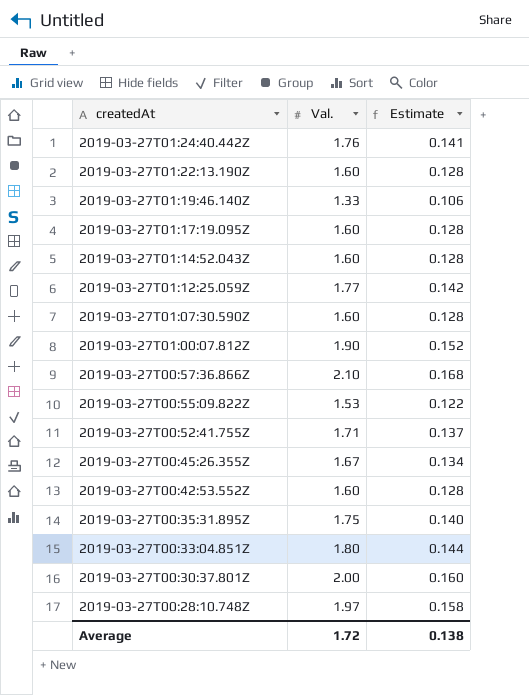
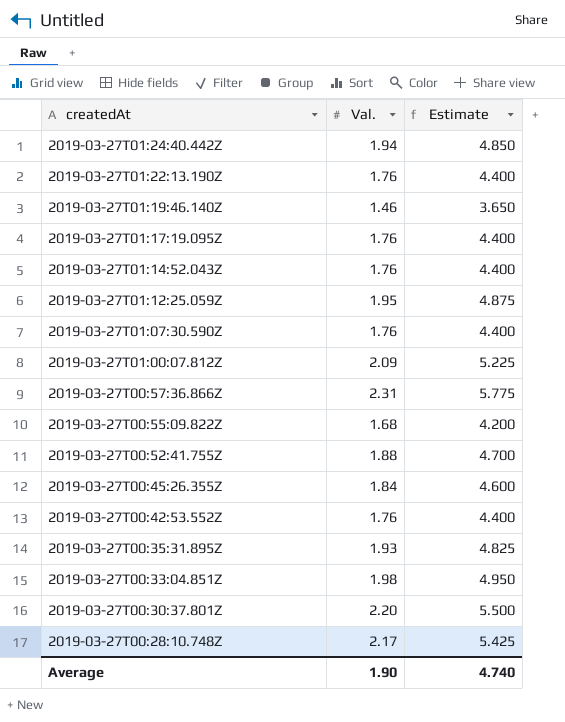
column Estimate | formula: [Val.] * 0.08 -> [Val.] * 2.5
2019-03-27T01:24:40.442Z | Val.: 1.76 -> 1.94
2019-03-27T01:22:13.190Z | Val.: 1.60 -> 1.76
2019-03-27T01:19:46.140Z | Val.: 1.33 -> 1.46
2019-03-27T01:17:19.095Z | Val.: 1.60 -> 1.76
2019-03-27T01:14:52.043Z | Val.: 1.60 -> 1.76
2019-03-27T01:12:25.059Z | Val.: 1.77 -> 1.95
2019-03-27T01:07:30.590Z | Val.: 1.60 -> 1.76
2019-03-27T01:00:07.812Z | Val.: 1.90 -> 2.09
2019-03-27T00:57:36.866Z | Val.: 2.10 -> 2.31
2019-03-27T00:55:09.822Z | Val.: 1.53 -> 1.68
2019-03-27T00:52:41.755Z | Val.: 1.71 -> 1.88
2019-03-27T00:45:26.355Z | Val.: 1.67 -> 1.84
2019-03-27T00:42:53.552Z | Val.: 1.60 -> 1.76
2019-03-27T00:35:31.895Z | Val.: 1.75 -> 1.93
2019-03-27T00:33:04.851Z | Val.: 1.80 -> 1.98
2019-03-27T00:30:37.801Z | Val.: 2.00 -> 2.20
2019-03-27T00:28:10.748Z | Val.: 1.97 -> 2.17
Average | Val.: 1.72 -> 1.90
Average | Estimate: 0.138 -> 4.740

